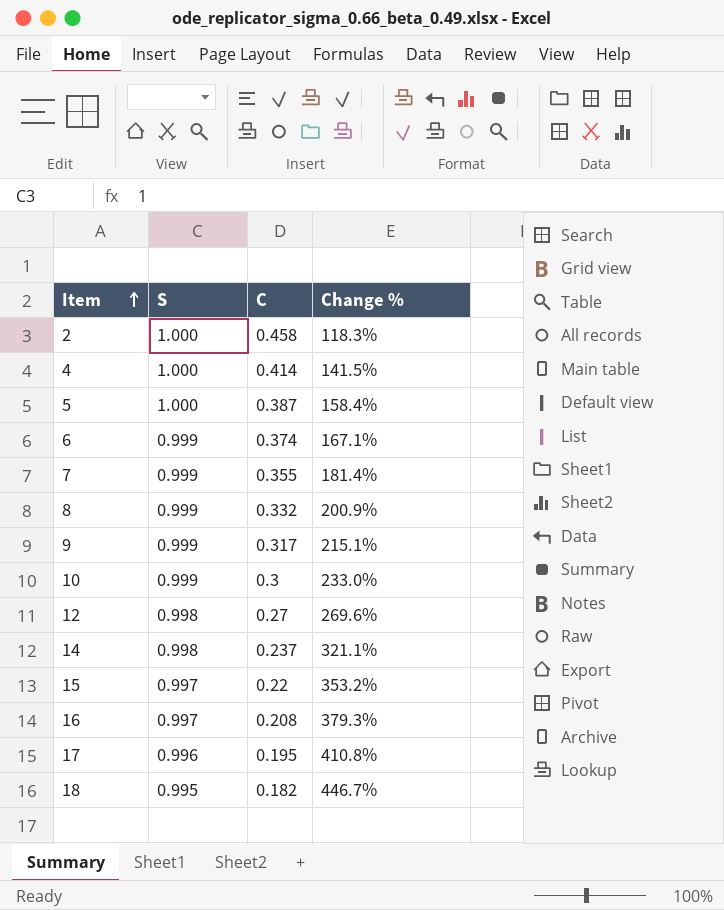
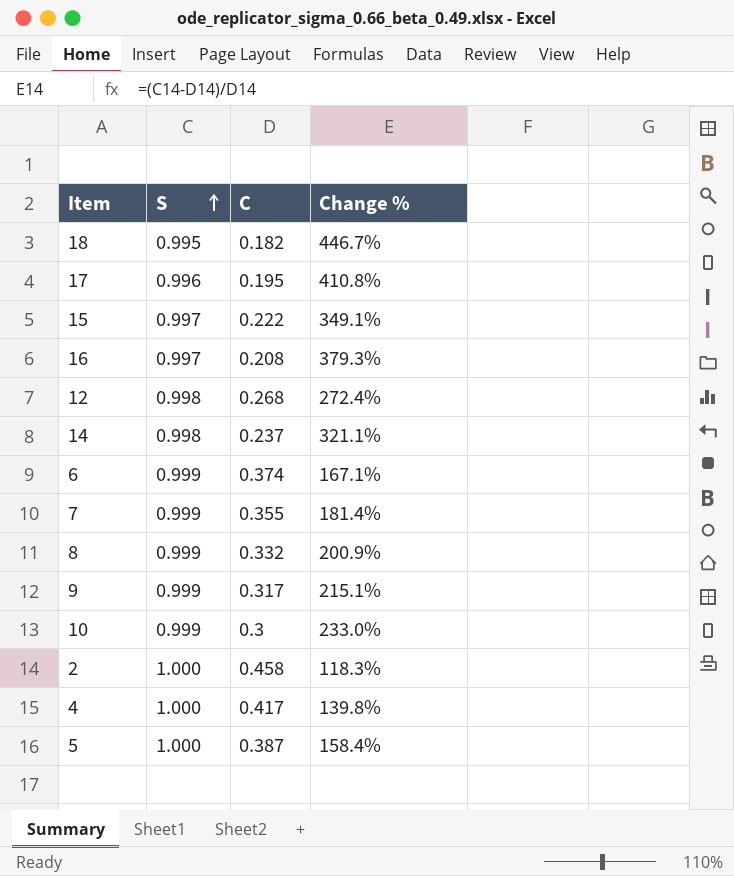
row order: Item ascending -> S ascending
15 | C: 0.22 -> 0.222
15 | Change %: 353.2% -> 349.1%
12 | C: 0.27 -> 0.268
12 | Change %: 269.6% -> 272.4%
4 | C: 0.414 -> 0.417
4 | Change %: 141.5% -> 139.8%

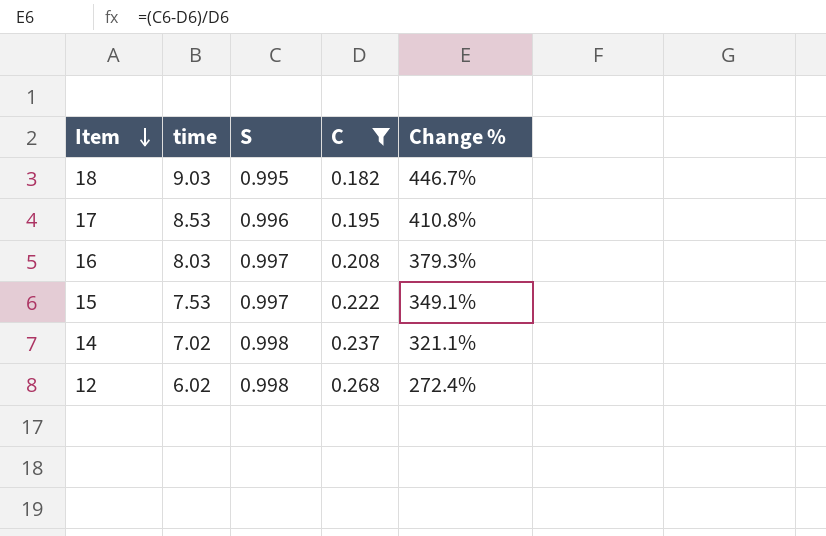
filter: none -> C <= 0.268
row order: S ascending -> Item descending
column time | position: none -> 2

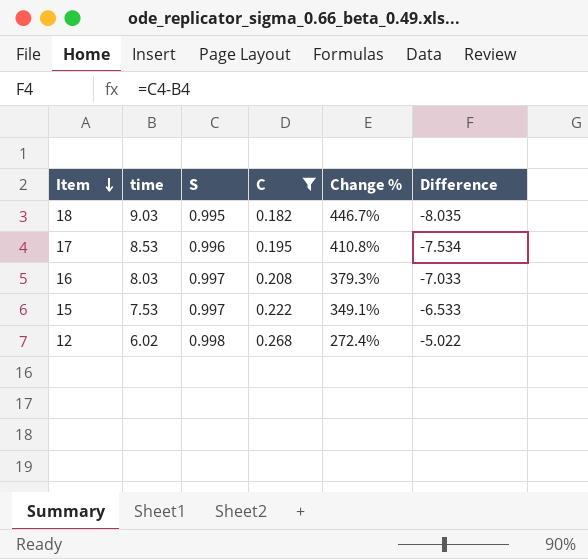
column Difference | formula: none -> [S] - [time]
row 14: 7.02 | 0.998 | 0.237 | 321.1% -> none

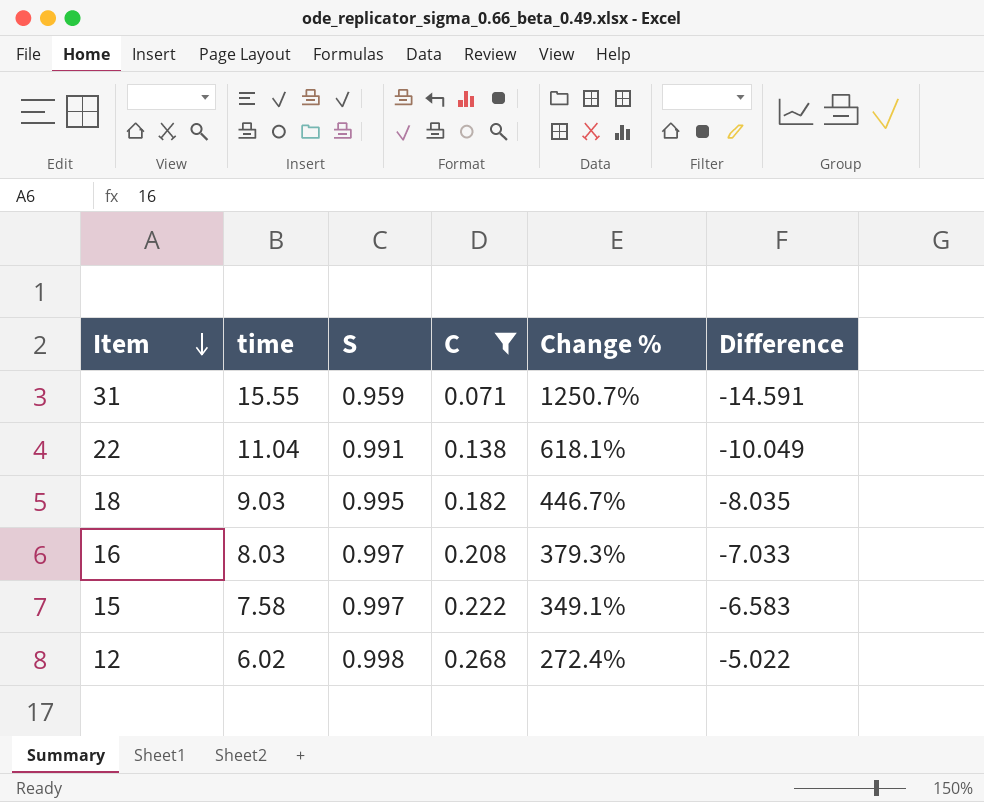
row 17: 8.53 | 0.996 | 0.195 | 410.8% | -7.534 -> none
row 31: none -> 15.55 | 0.959 | 0.071 | 1250.7% | -14.591
row 22: none -> 11.04 | 0.991 | 0.138 | 618.1% | -10.049
15 | time: 7.53 -> 7.58
15 | Difference: -6.533 -> -6.583

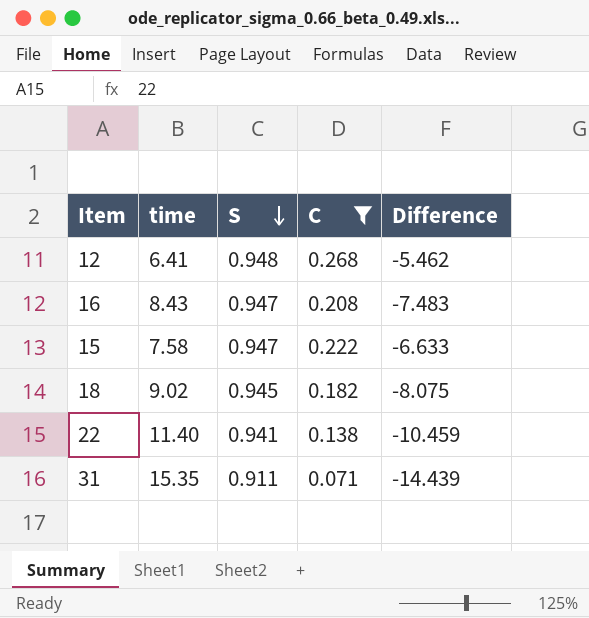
row order: Item descending -> S descending
column Change % | formula: ([S] - [C]) / [C] -> none
12 | time: 6.02 -> 6.41
12 | S: 0.998 -> 0.948
12 | Difference: -5.022 -> -5.462
16 | time: 8.03 -> 8.43
16 | S: 0.997 -> 0.947
16 | Difference: -7.033 -> -7.483
15 | S: 0.997 -> 0.947
15 | Difference: -6.583 -> -6.633
18 | time: 9.03 -> 9.02
18 | S: 0.995 -> 0.945
18 | Difference: -8.035 -> -8.075
22 | time: 11.04 -> 11.40
22 | S: 0.991 -> 0.941
22 | Difference: -10.049 -> -10.459
31 | time: 15.55 -> 15.35
31 | S: 0.959 -> 0.911
31 | Difference: -14.591 -> -14.439

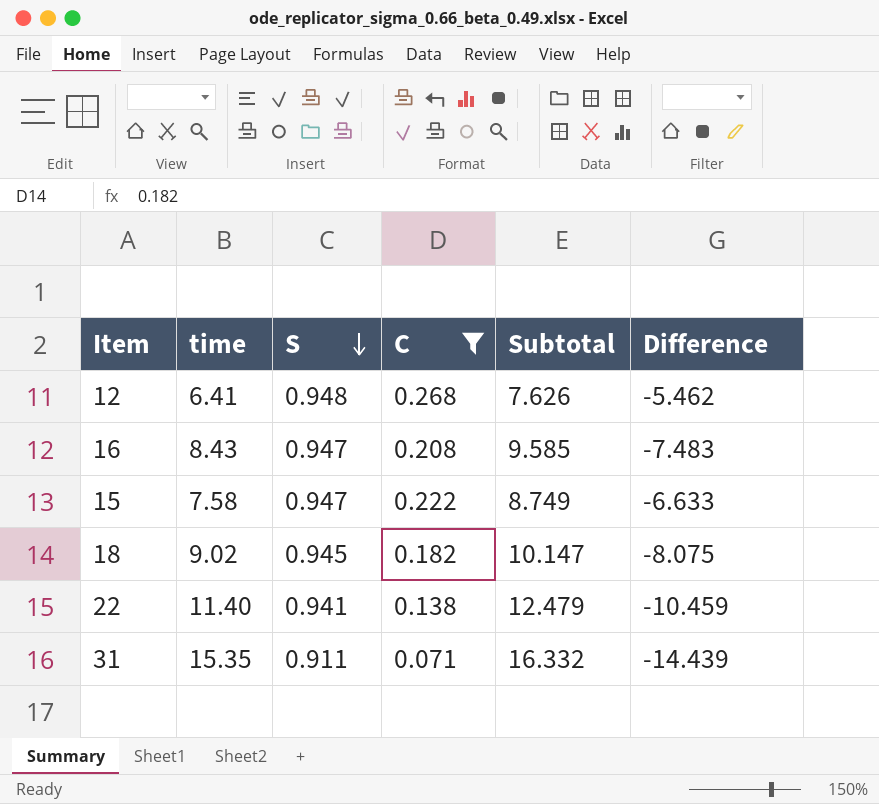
column Subtotal | formula: none -> [time] + [S] + [C]

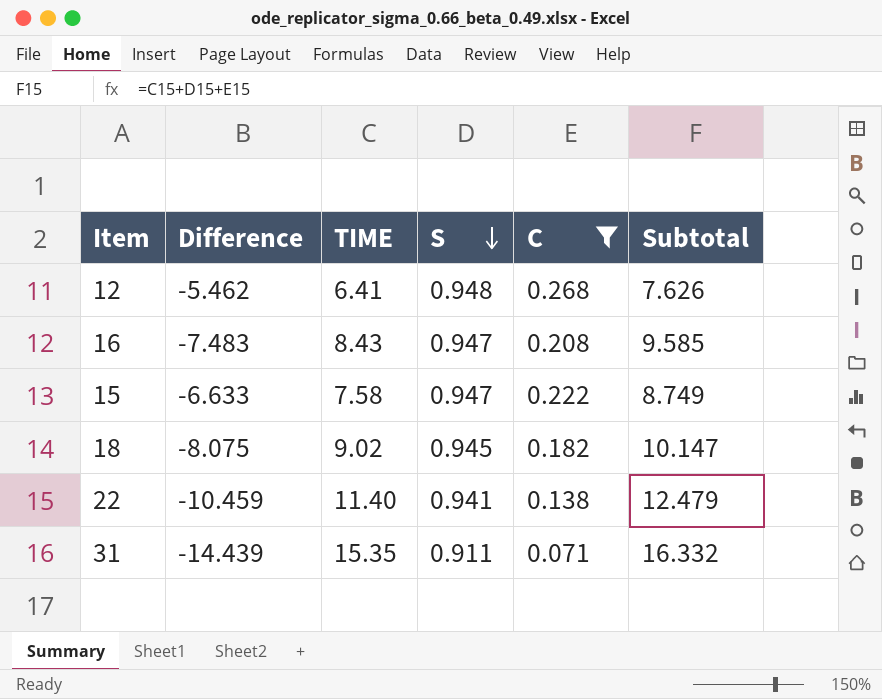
column Difference | position: 6 -> 2
column name: time -> TIME

